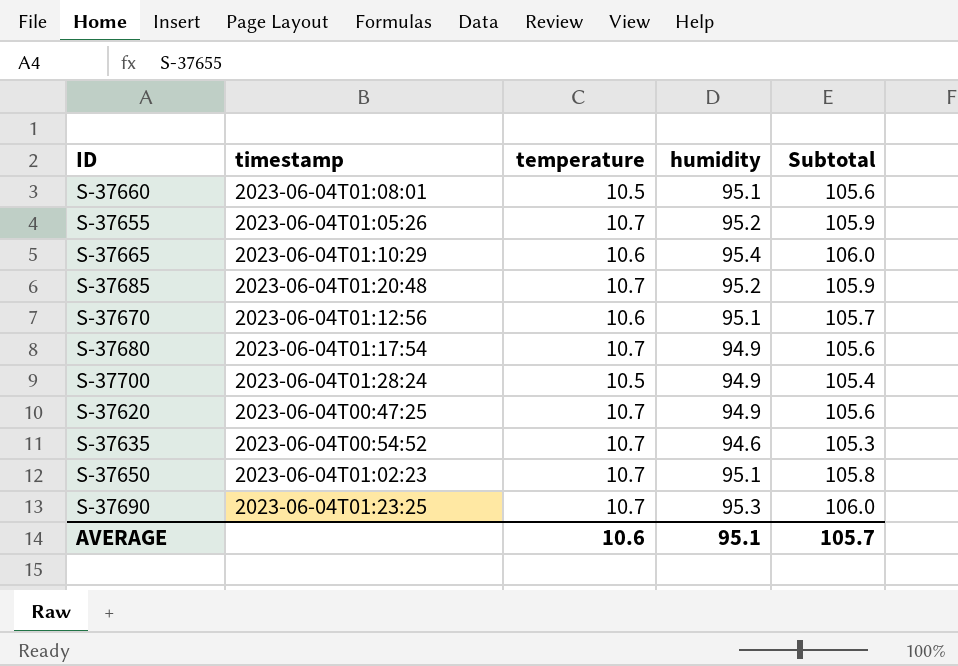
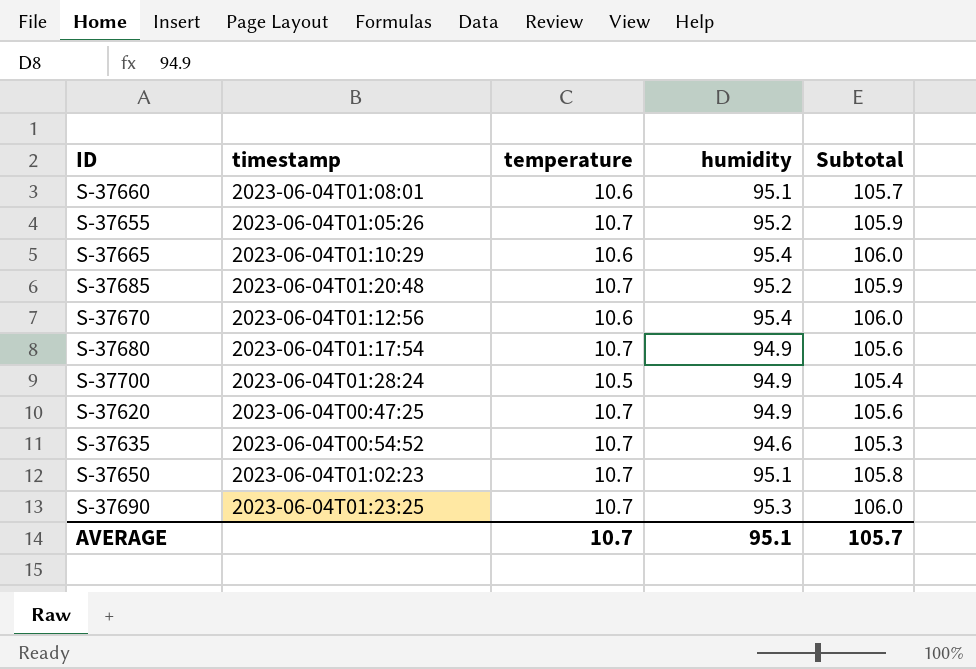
S-37660 | temperature: 10.5 -> 10.6
S-37660 | Subtotal: 105.6 -> 105.7
S-37670 | humidity: 95.1 -> 95.4
S-37670 | Subtotal: 105.7 -> 106.0
AVERAGE | temperature: 10.6 -> 10.7

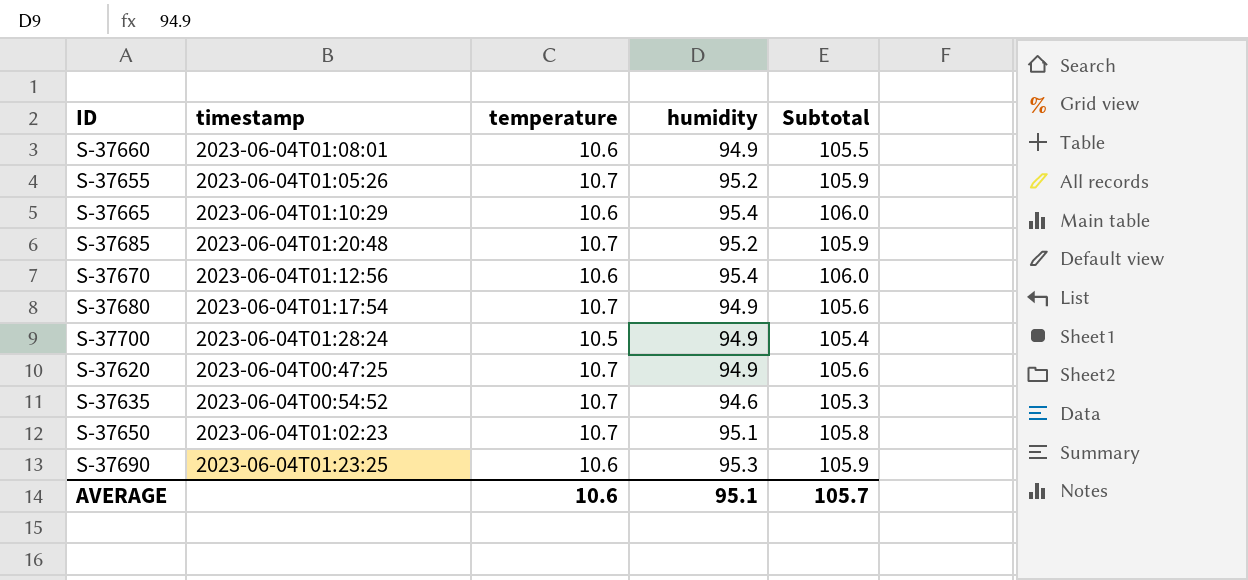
S-37660 | humidity: 95.1 -> 94.9
S-37660 | Subtotal: 105.7 -> 105.5
S-37690 | temperature: 10.7 -> 10.6
S-37690 | Subtotal: 106.0 -> 105.9
AVERAGE | temperature: 10.7 -> 10.6

